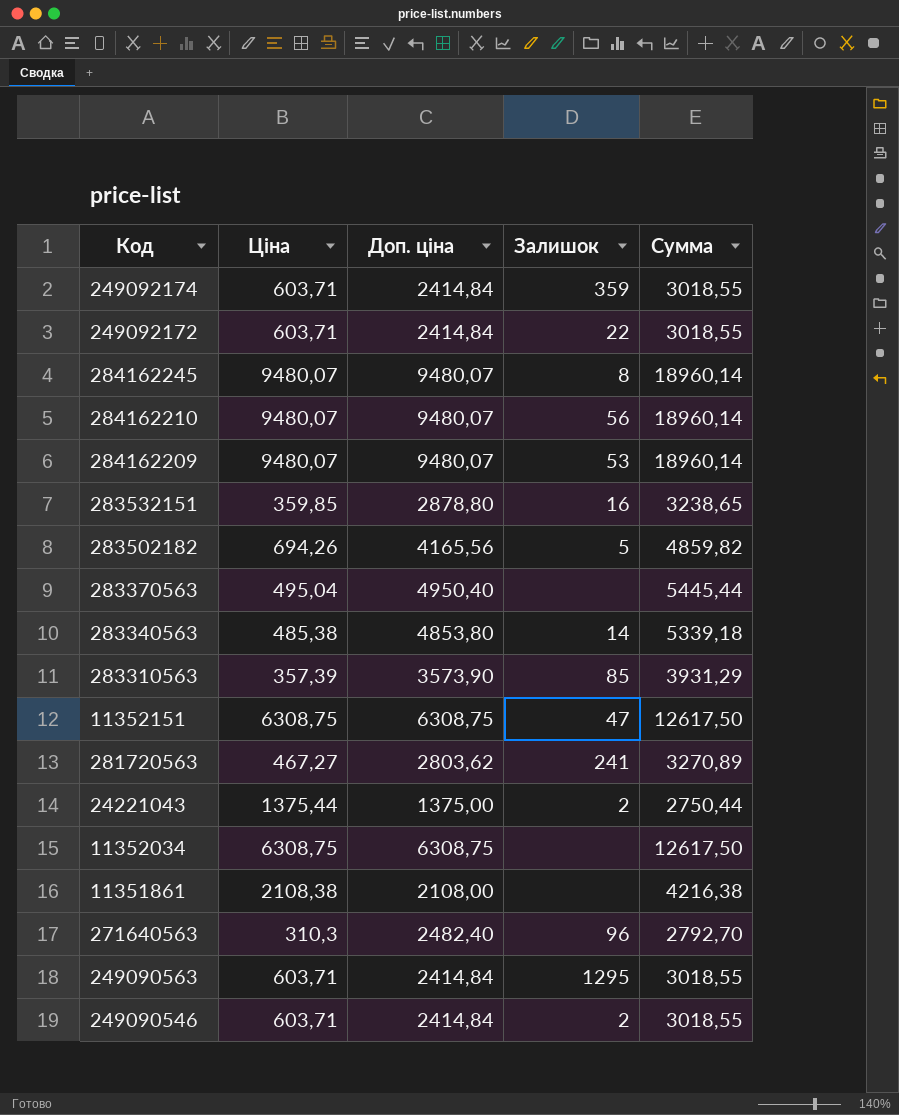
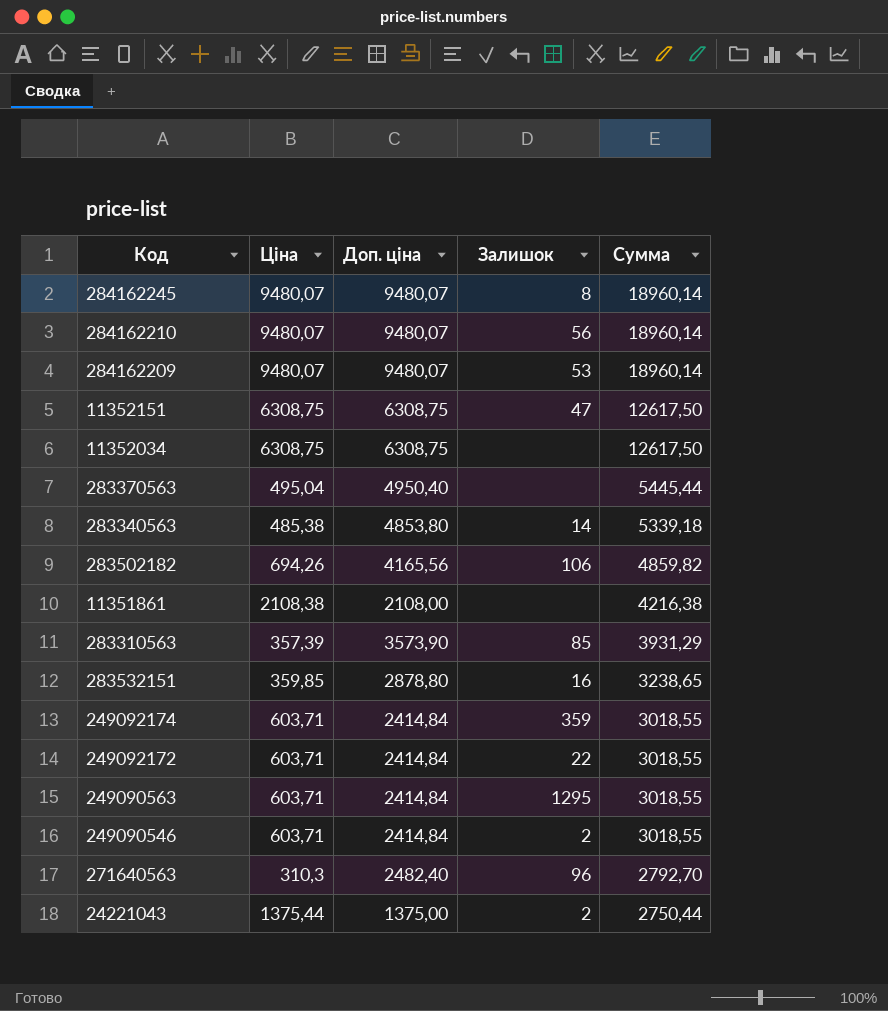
row order: none -> Сумма descending
row 281720563: 467,27 | 2803,62 | 241 | 3270,89 -> none
283502182 | Залишок: 5 -> 106

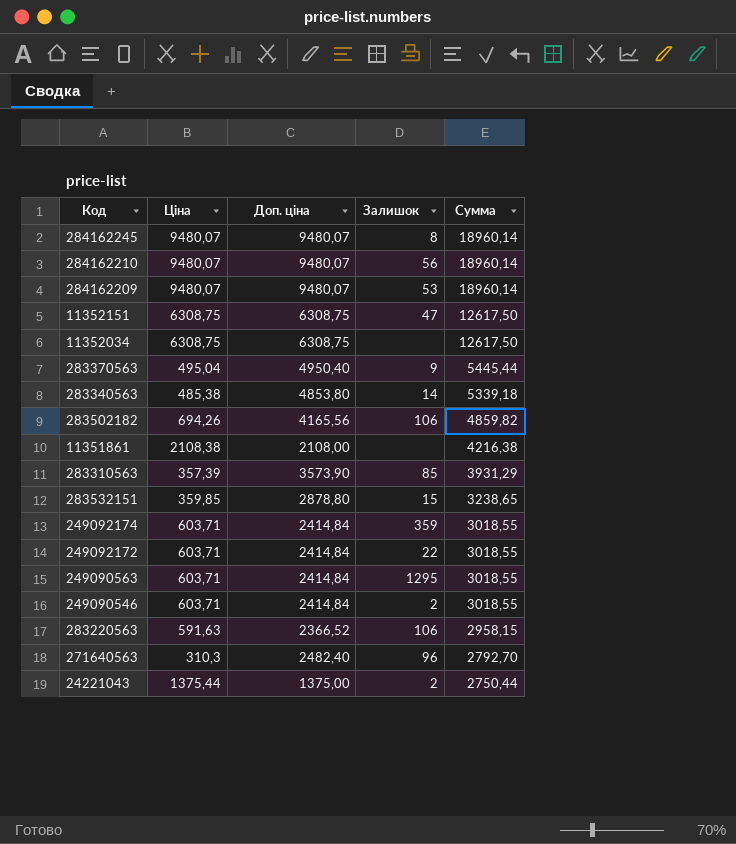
283370563 | Залишок: none -> 9
283532151 | Залишок: 16 -> 15
row 283220563: none -> 591,63 | 2366,52 | 106 | 2958,15

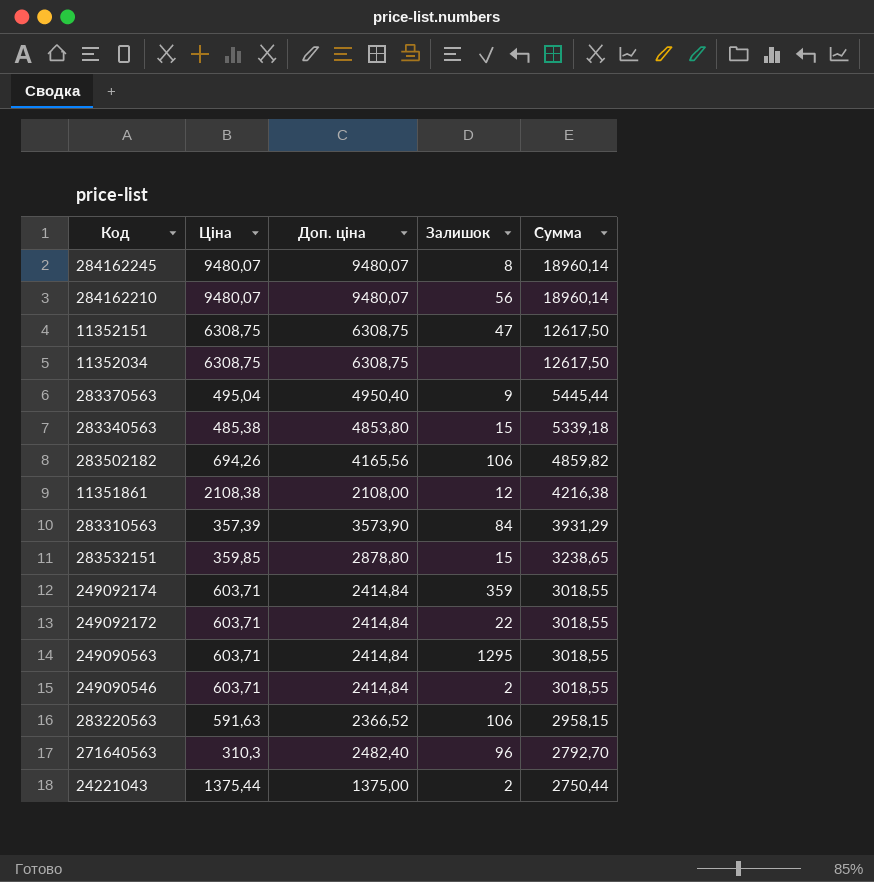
row 284162209: 9480,07 | 9480,07 | 53 | 18960,14 -> none
283340563 | Залишок: 14 -> 15
11351861 | Залишок: none -> 12
283310563 | Залишок: 85 -> 84

